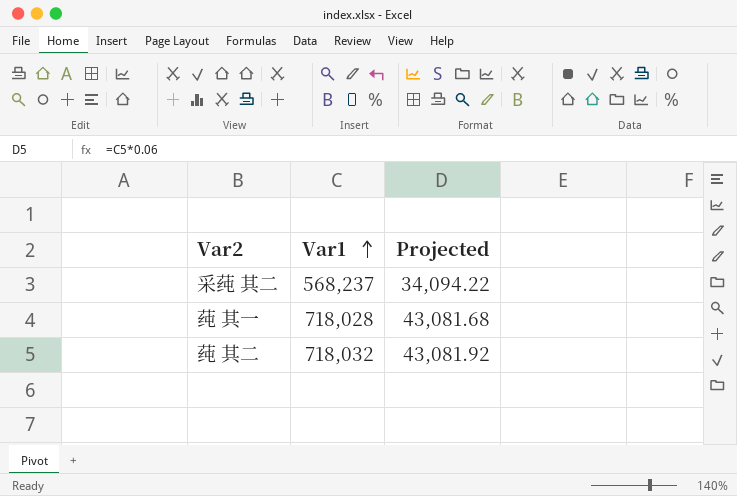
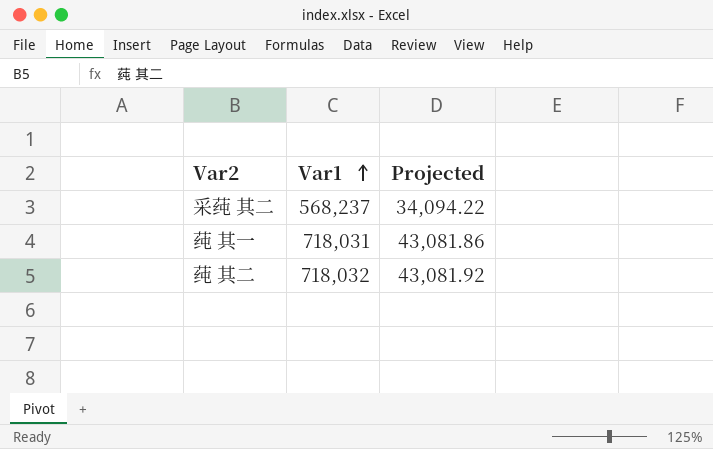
莼 其一 | Var1: 718,028 -> 718,031
莼 其一 | Projected: 43,081.68 -> 43,081.86

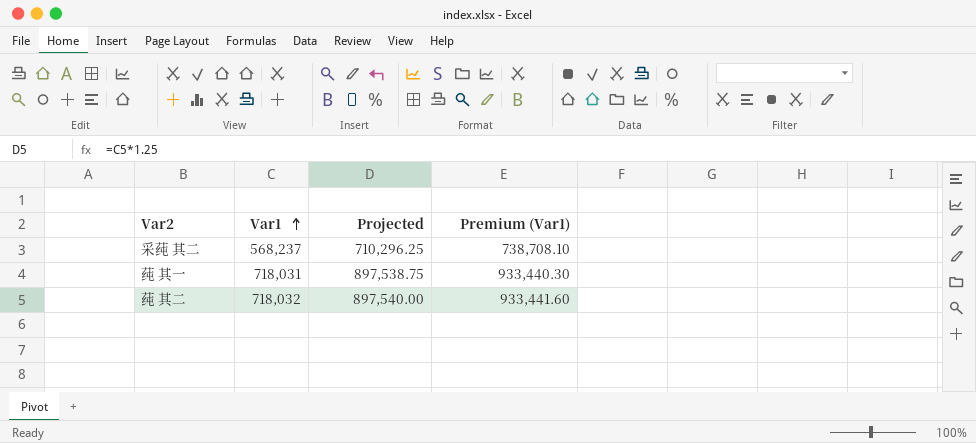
column Projected | formula: [Var1] * 0.06 -> [Var1] * 1.25
column Premium (Var1) | formula: none -> [Var1] * 1.3

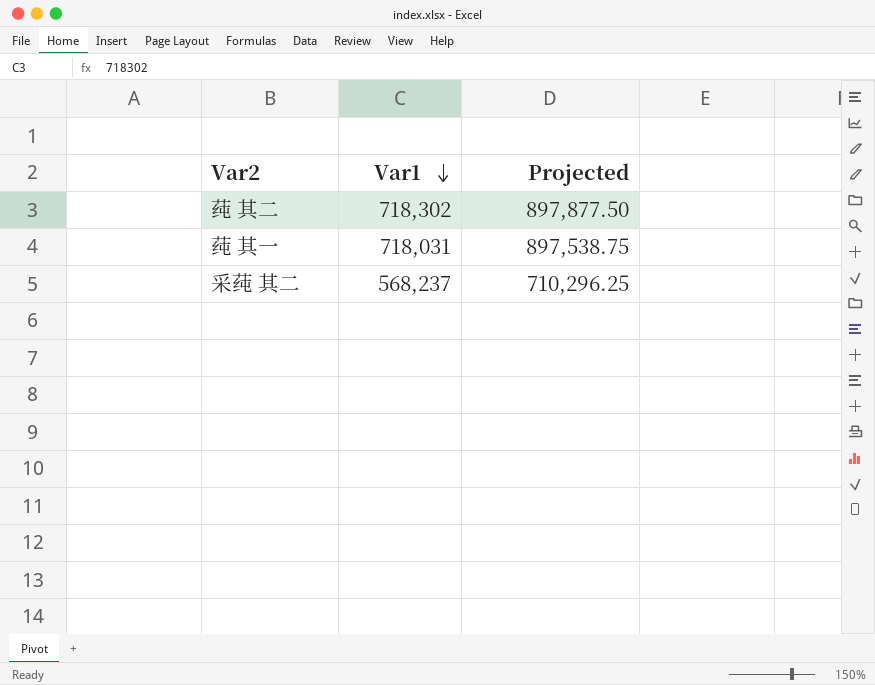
row order: Var1 ascending -> Var1 descending
column Premium (Var1) | formula: [Var1] * 1.3 -> none
莼 其二 | Var1: 718,032 -> 718,302
莼 其二 | Projected: 897,540.00 -> 897,877.50

